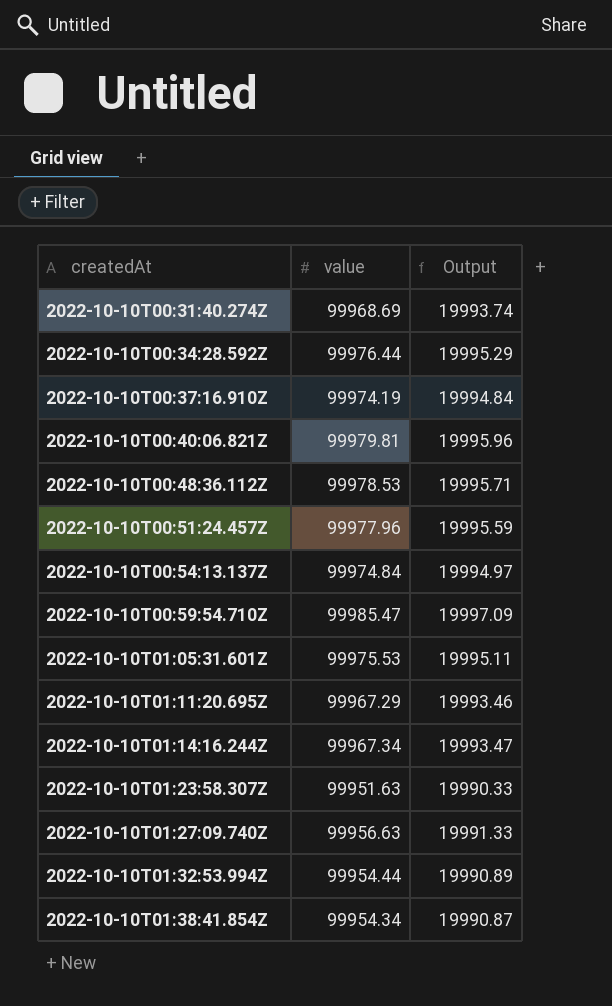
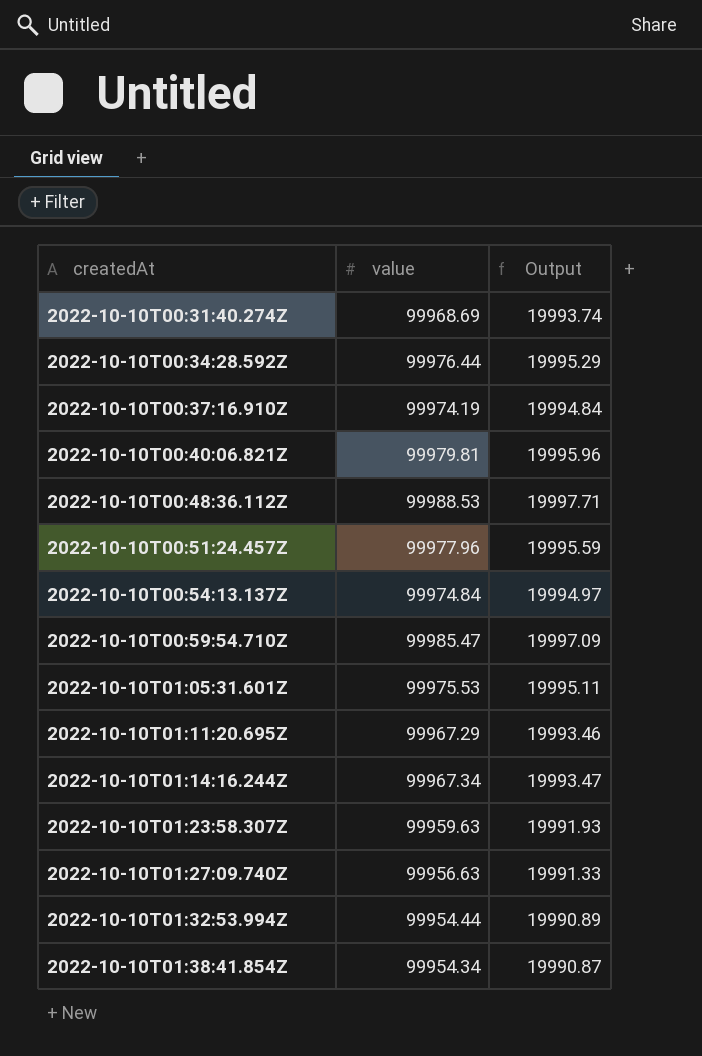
2022-10-10T00:48:36.112Z | value: 99978.53 -> 99988.53
2022-10-10T00:48:36.112Z | Output: 19995.71 -> 19997.71
2022-10-10T01:23:58.307Z | value: 99951.63 -> 99959.63
2022-10-10T01:23:58.307Z | Output: 19990.33 -> 19991.93

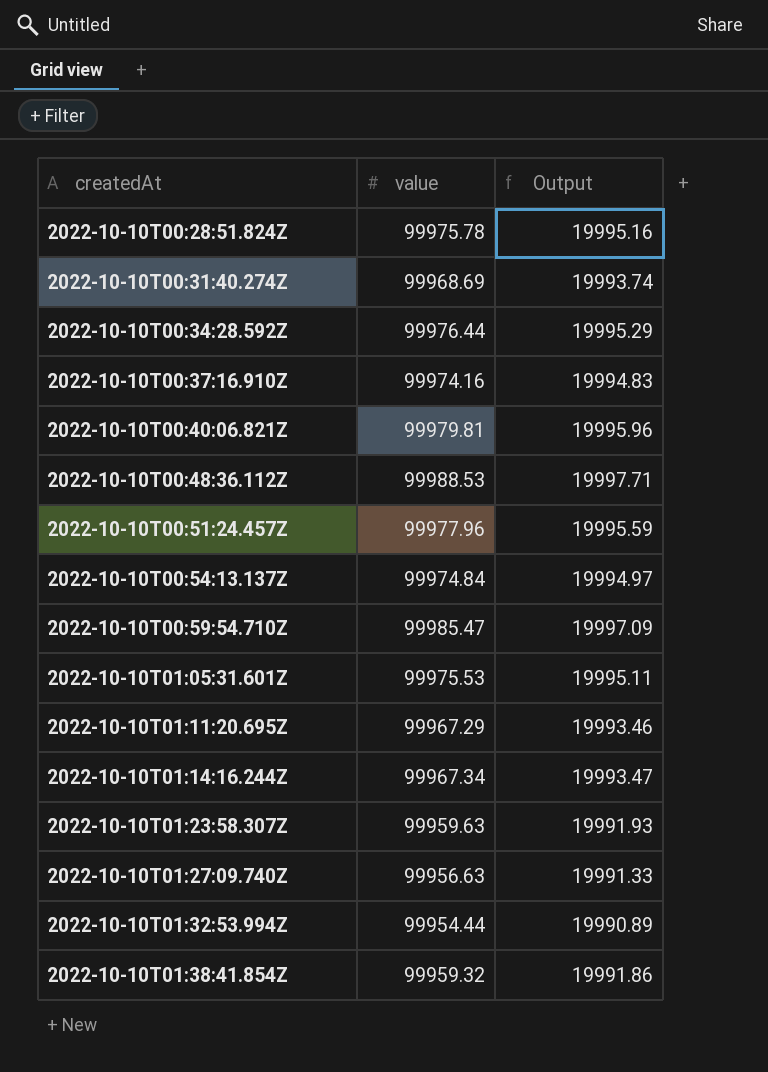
row 2022-10-10T00:28:51.824Z: none -> 99975.78 | 19995.16
2022-10-10T00:37:16.910Z | value: 99974.19 -> 99974.16
2022-10-10T00:37:16.910Z | Output: 19994.84 -> 19994.83
2022-10-10T01:38:41.854Z | value: 99954.34 -> 99959.32
2022-10-10T01:38:41.854Z | Output: 19990.87 -> 19991.86

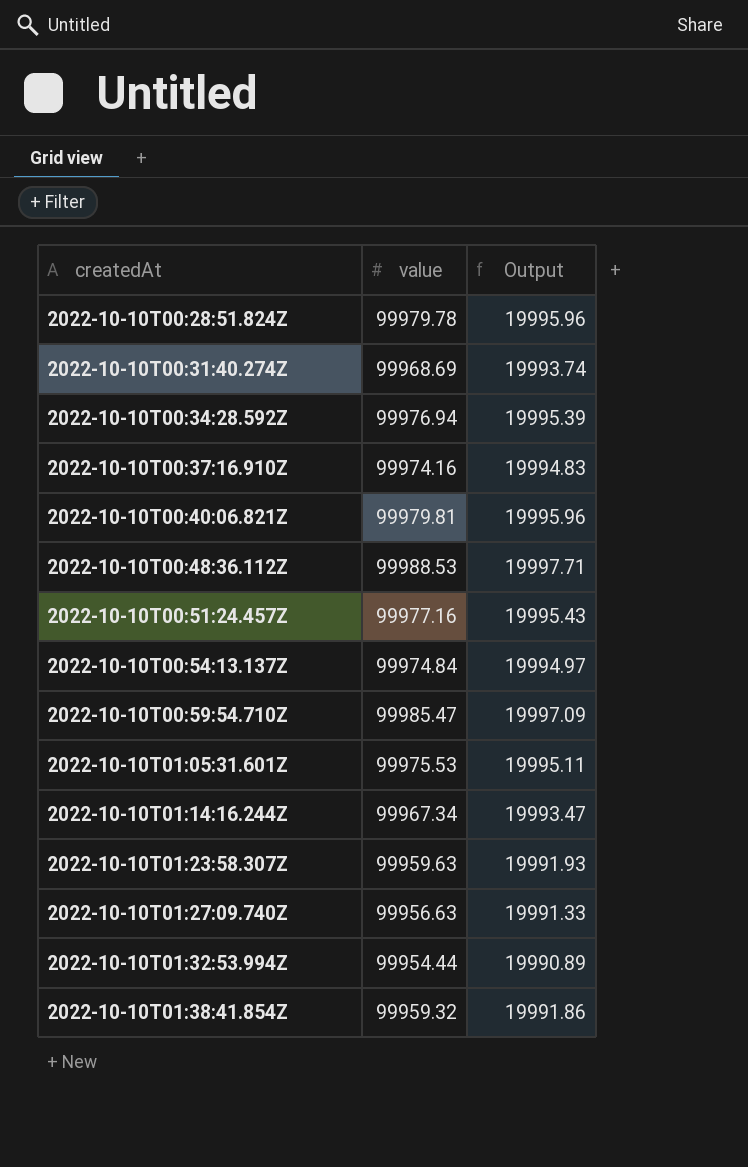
row 2022-10-10T01:11:20.695Z: 99967.29 | 19993.46 -> none
2022-10-10T00:28:51.824Z | value: 99975.78 -> 99979.78
2022-10-10T00:28:51.824Z | Output: 19995.16 -> 19995.96
2022-10-10T00:34:28.592Z | value: 99976.44 -> 99976.94
2022-10-10T00:34:28.592Z | Output: 19995.29 -> 19995.39
2022-10-10T00:51:24.457Z | value: 99977.96 -> 99977.16
2022-10-10T00:51:24.457Z | Output: 19995.59 -> 19995.43

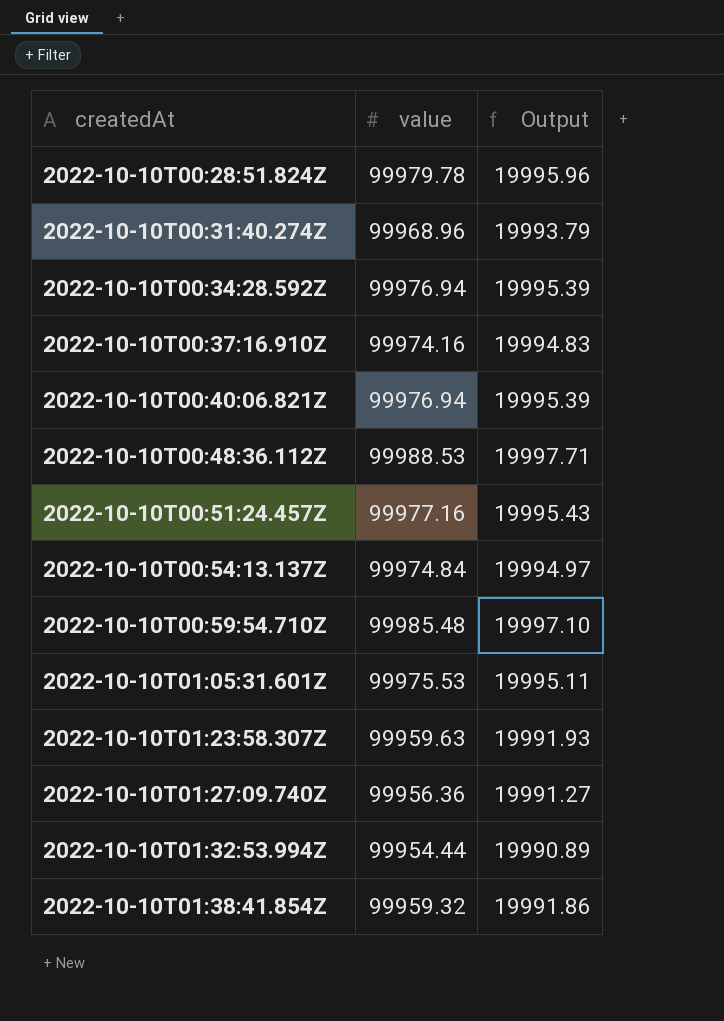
row 2022-10-10T01:14:16.244Z: 99967.34 | 19993.47 -> none
2022-10-10T00:31:40.274Z | value: 99968.69 -> 99968.96
2022-10-10T00:31:40.274Z | Output: 19993.74 -> 19993.79
2022-10-10T00:40:06.821Z | value: 99979.81 -> 99976.94
2022-10-10T00:40:06.821Z | Output: 19995.96 -> 19995.39
2022-10-10T00:59:54.710Z | value: 99985.47 -> 99985.48
2022-10-10T00:59:54.710Z | Output: 19997.09 -> 19997.10
2022-10-10T01:27:09.740Z | value: 99956.63 -> 99956.36
2022-10-10T01:27:09.740Z | Output: 19991.33 -> 19991.27

